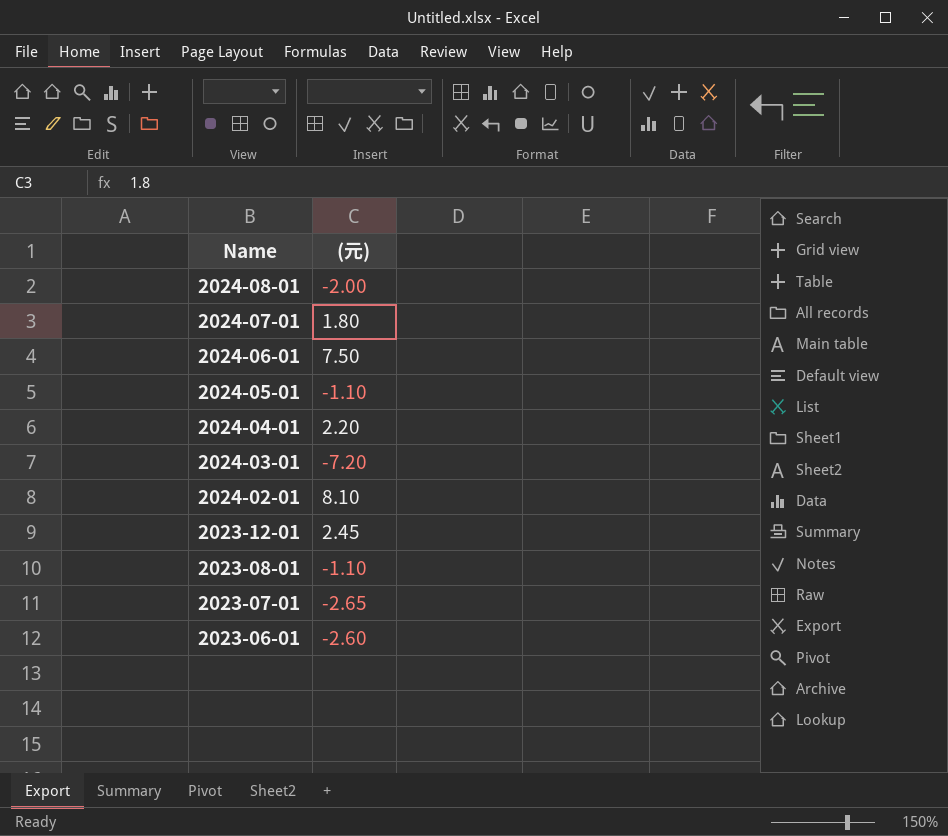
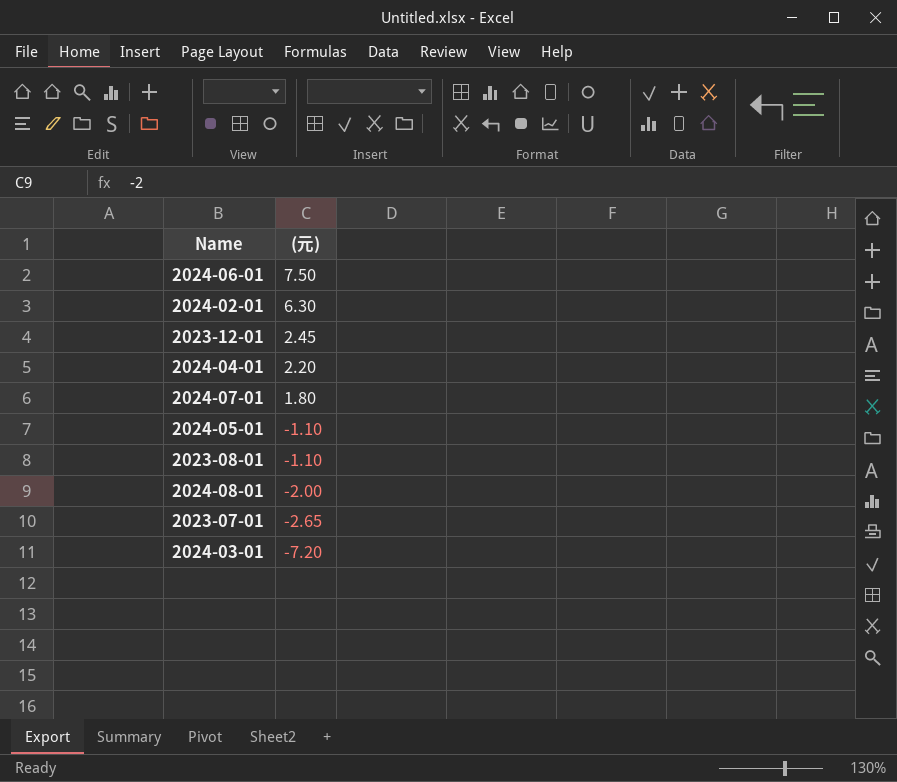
row order: Name descending -> (元) descending
row 2023-06-01: -2.60 -> none
2024-02-01 | (元): 8.10 -> 6.30

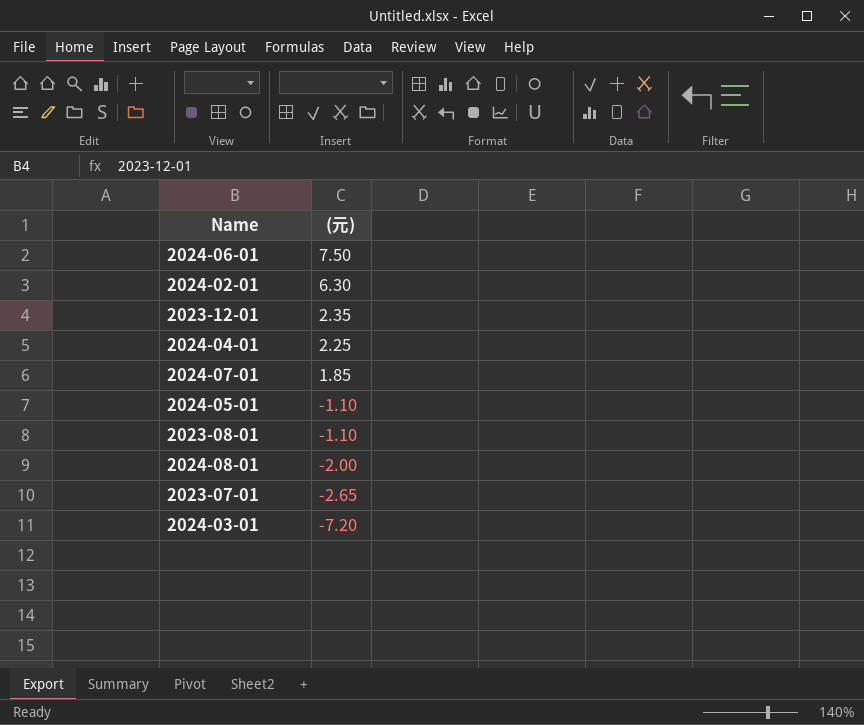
2023-12-01 | (元): 2.45 -> 2.35
2024-04-01 | (元): 2.20 -> 2.25
2024-07-01 | (元): 1.80 -> 1.85

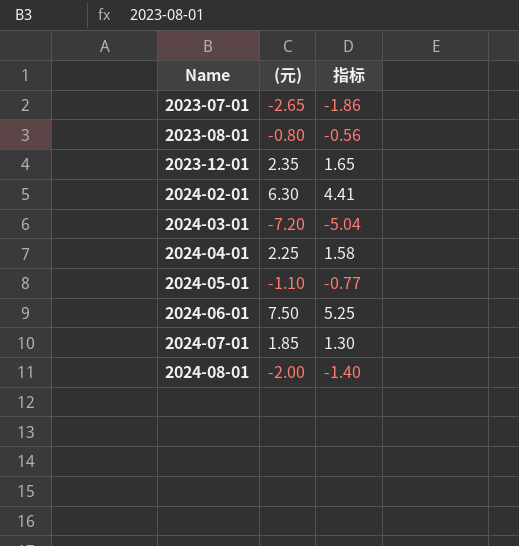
row order: (元) descending -> Name ascending
column 指标 | formula: none -> [(元)] * 0.7
2023-08-01 | (元): -1.10 -> -0.80

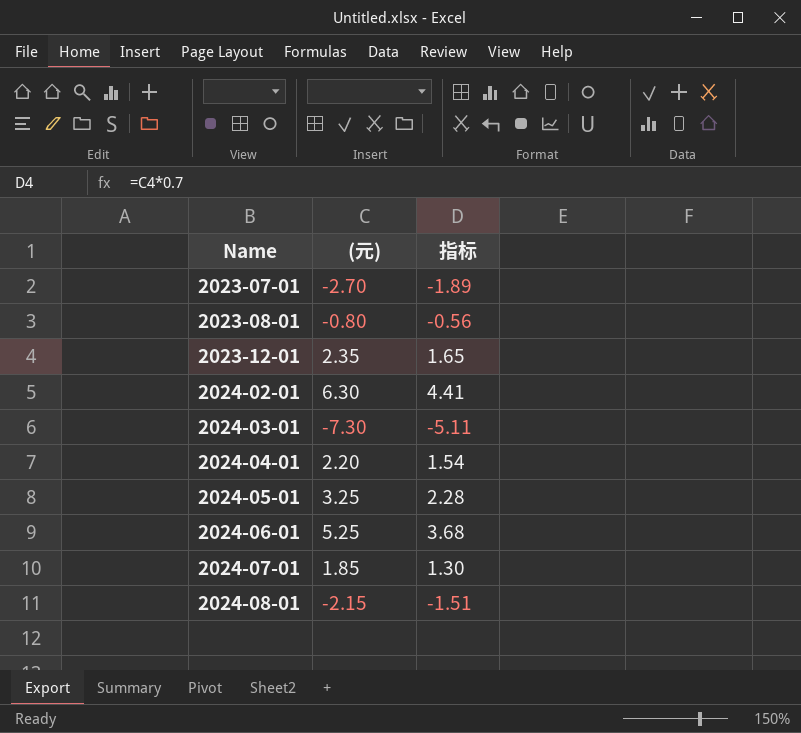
2023-07-01 | (元): -2.65 -> -2.70
2023-07-01 | 指标: -1.86 -> -1.89
2024-03-01 | (元): -7.20 -> -7.30
2024-03-01 | 指标: -5.04 -> -5.11
2024-04-01 | (元): 2.25 -> 2.20
2024-04-01 | 指标: 1.58 -> 1.54
2024-05-01 | (元): -1.10 -> 3.25
2024-05-01 | 指标: -0.77 -> 2.28
2024-06-01 | (元): 7.50 -> 5.25
2024-06-01 | 指标: 5.25 -> 3.68
2024-08-01 | (元): -2.00 -> -2.15
2024-08-01 | 指标: -1.40 -> -1.51

